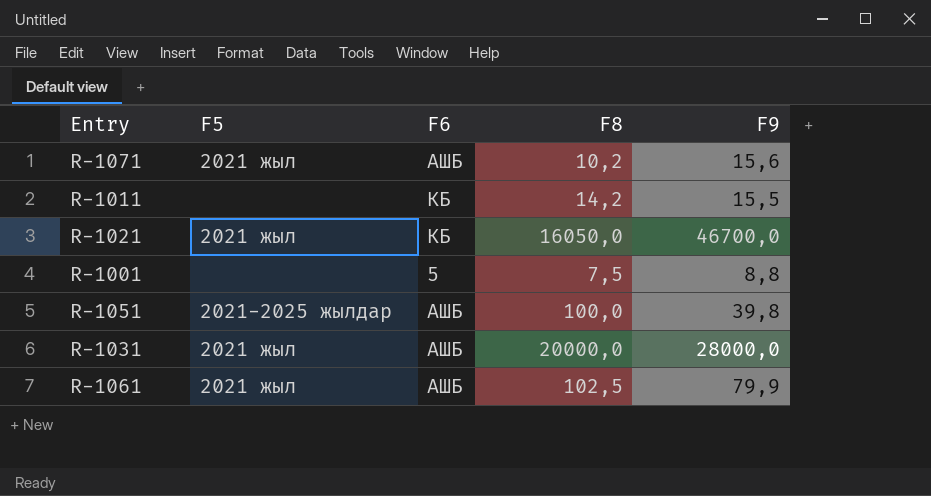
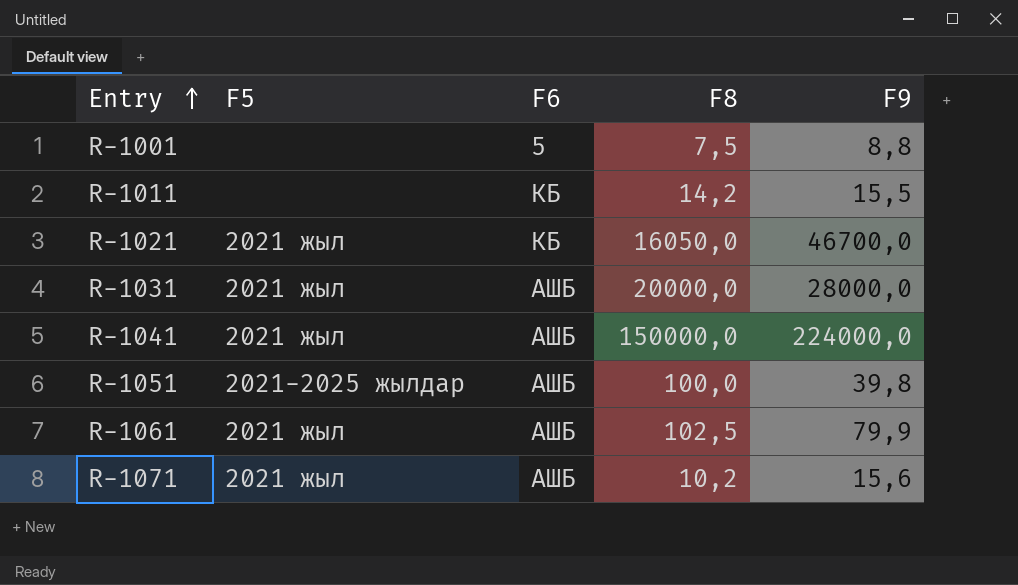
row order: none -> Entry ascending
row R-1041: none -> 2021 жыл | АШБ | 150000,0 | 224000,0

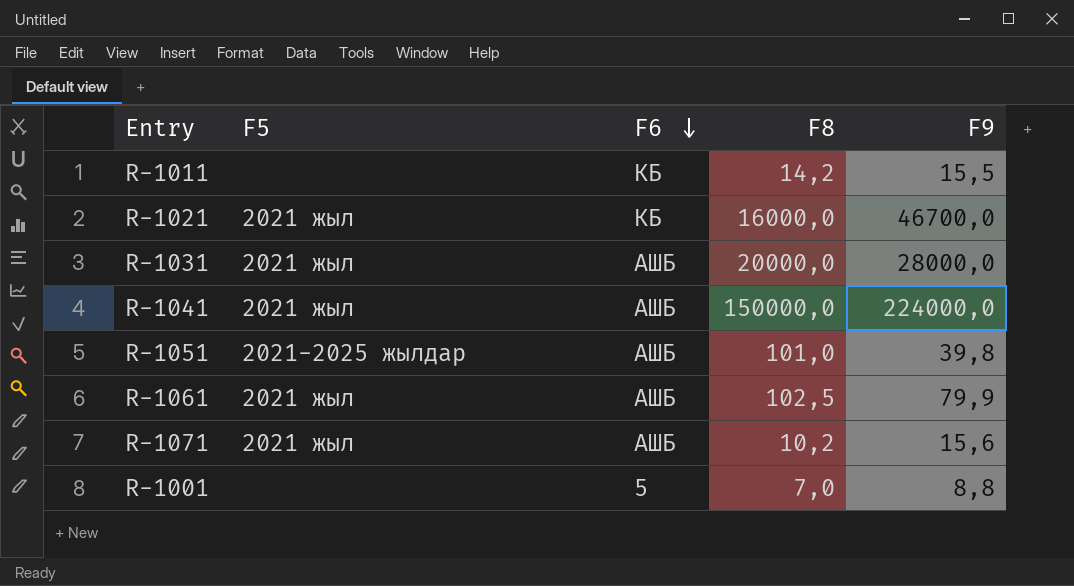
row order: Entry ascending -> F6 descending
R-1021 | F8: 16050,0 -> 16000,0
R-1051 | F8: 100,0 -> 101,0
R-1001 | F8: 7,5 -> 7,0

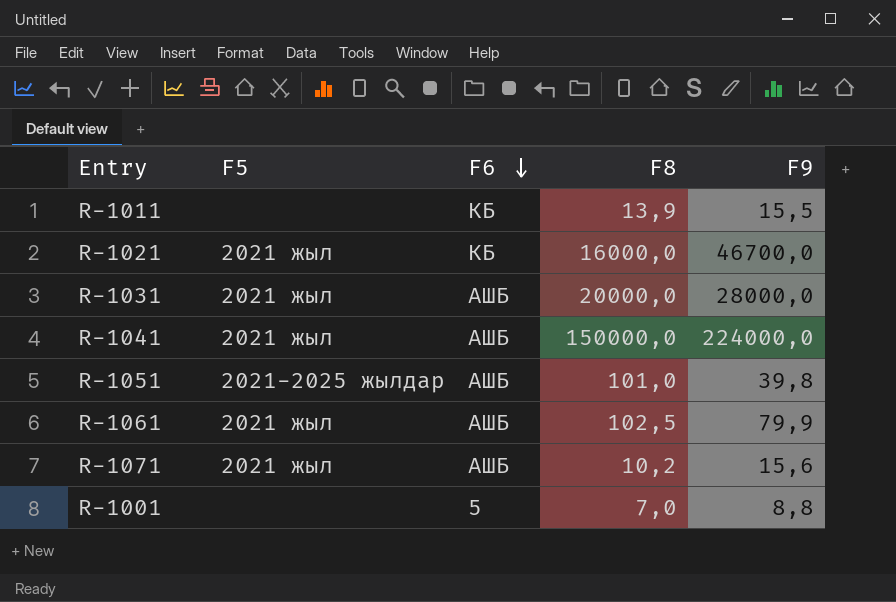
R-1011 | F8: 14,2 -> 13,9

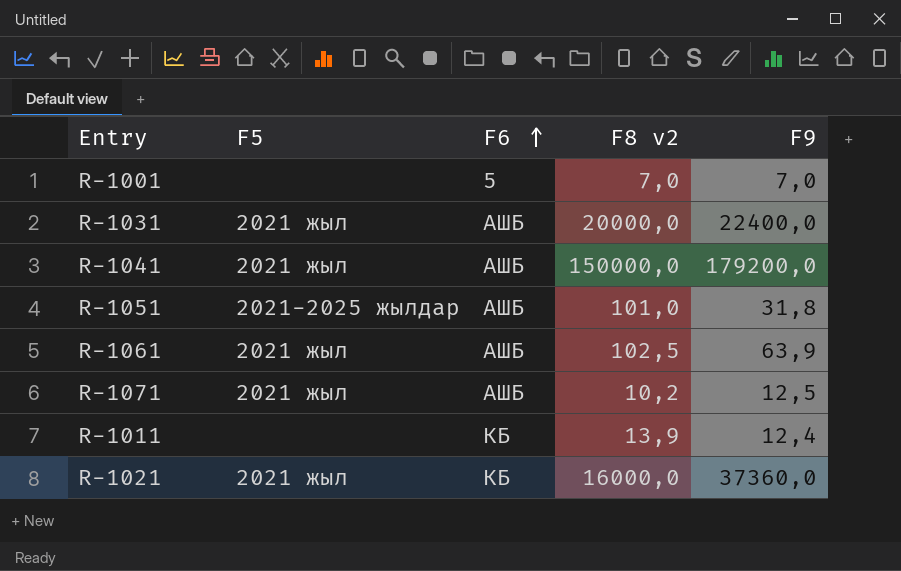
row order: F6 descending -> F6 ascending
column name: F8 -> F8 v2
R-1001 | F9: 8,8 -> 7,0
R-1031 | F9: 28000,0 -> 22400,0
R-1041 | F9: 224000,0 -> 179200,0
R-1051 | F9: 39,8 -> 31,8
R-1061 | F9: 79,9 -> 63,9
R-1071 | F9: 15,6 -> 12,5
R-1011 | F9: 15,5 -> 12,4
R-1021 | F9: 46700,0 -> 37360,0

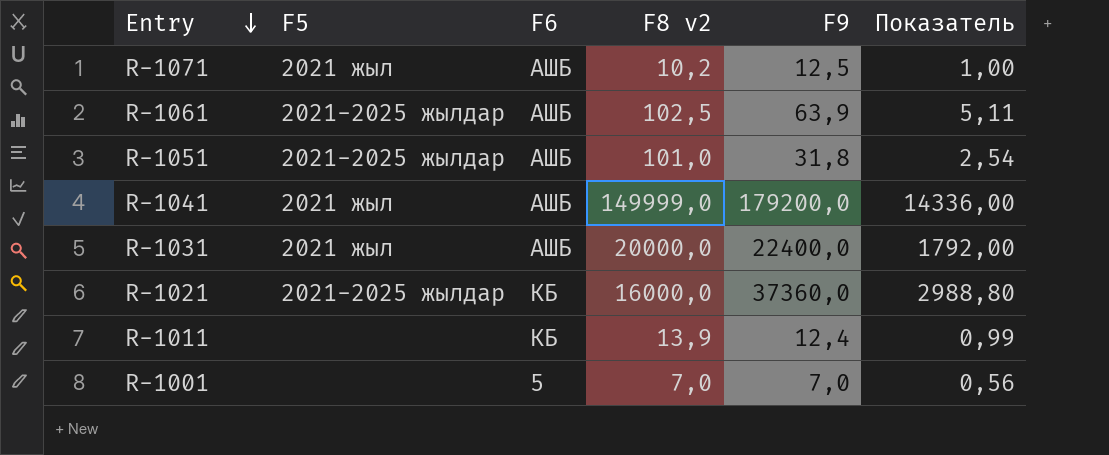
row order: F6 ascending -> Entry descending
column Показатель | formula: none -> [F9] * 0,08
R-1061 | F5: 2021 жыл -> 2021-2025 жылдар
R-1041 | F8 v2: 150000,0 -> 149999,0
R-1021 | F5: 2021 жыл -> 2021-2025 жылдар

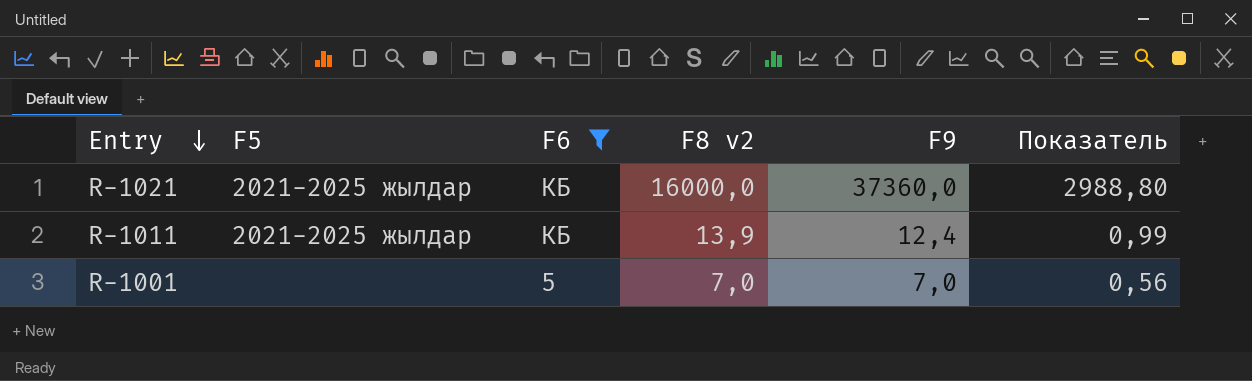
filter: none -> F6 != АШБ
R-1011 | F5: none -> 2021-2025 жылдар

